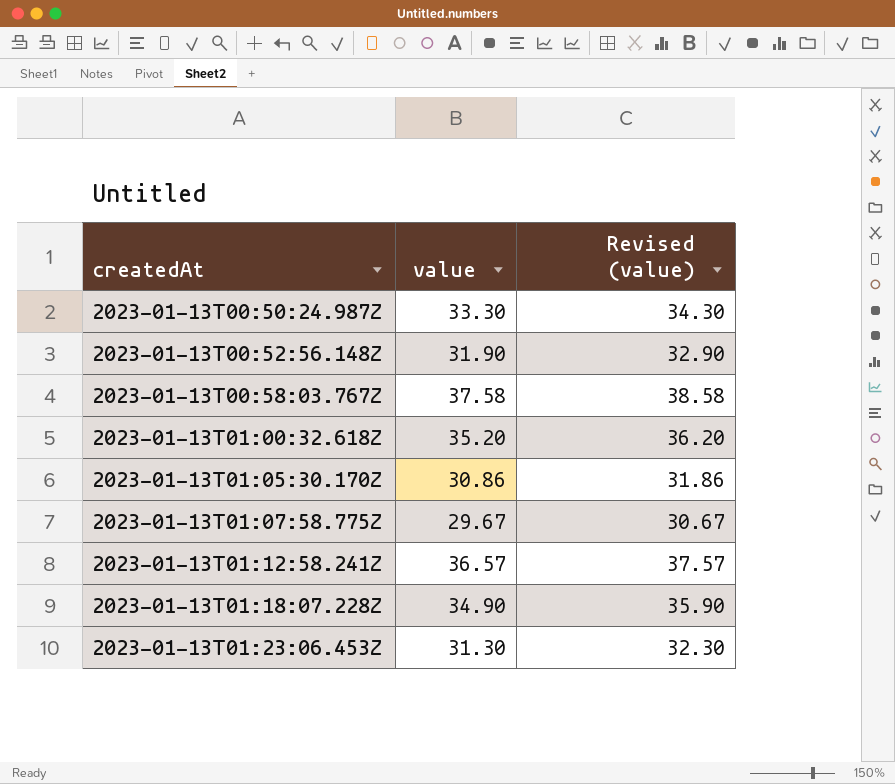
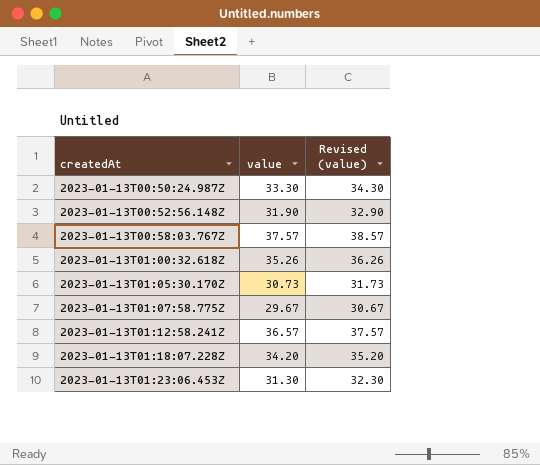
2023-01-13T00:58:03.767Z | value: 37.58 -> 37.57
2023-01-13T00:58:03.767Z | Revised (value): 38.58 -> 38.57
2023-01-13T01:00:32.618Z | value: 35.20 -> 35.26
2023-01-13T01:00:32.618Z | Revised (value): 36.20 -> 36.26
2023-01-13T01:05:30.170Z | value: 30.86 -> 30.73
2023-01-13T01:05:30.170Z | Revised (value): 31.86 -> 31.73
2023-01-13T01:18:07.228Z | value: 34.90 -> 34.20
2023-01-13T01:18:07.228Z | Revised (value): 35.90 -> 35.20

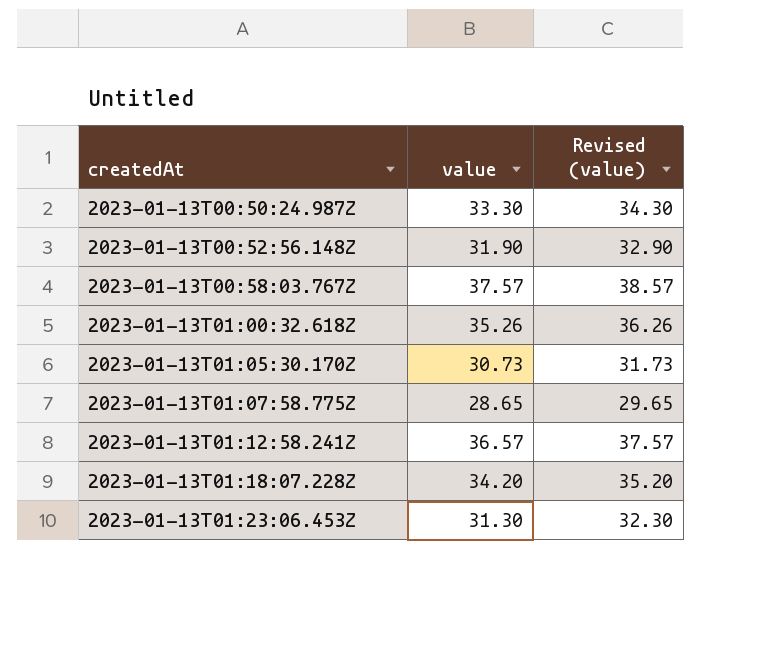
2023-01-13T01:07:58.775Z | value: 29.67 -> 28.65
2023-01-13T01:07:58.775Z | Revised (value): 30.67 -> 29.65

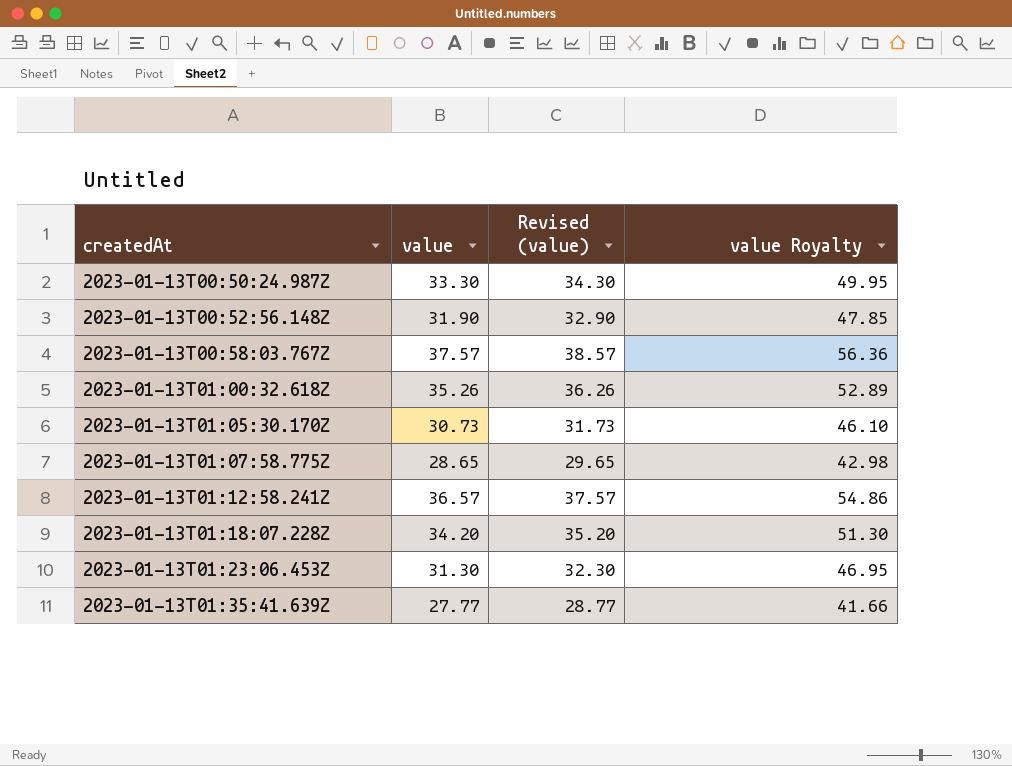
column value Royalty | formula: none -> [value] * 1.5
row 2023-01-13T01:35:41.639Z: none -> 27.77 | 28.77 | 41.66

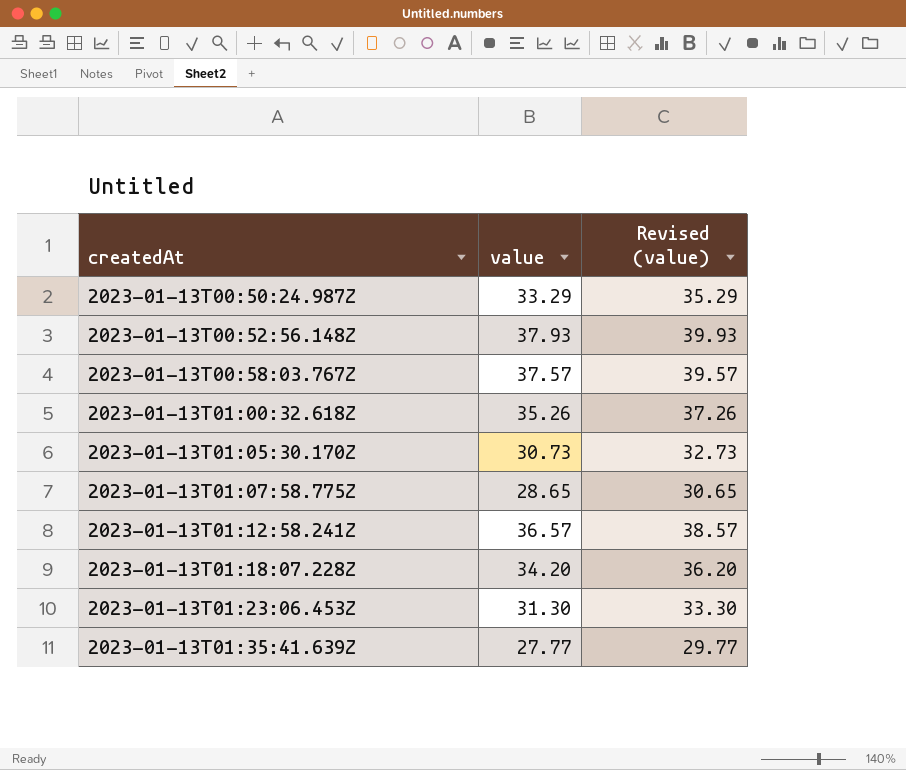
column value Royalty | formula: [value] * 1.5 -> none
column Revised (value) | formula: [value] + 1 -> [value] + 2
2023-01-13T00:50:24.987Z | value: 33.30 -> 33.29
2023-01-13T00:52:56.148Z | value: 31.90 -> 37.93

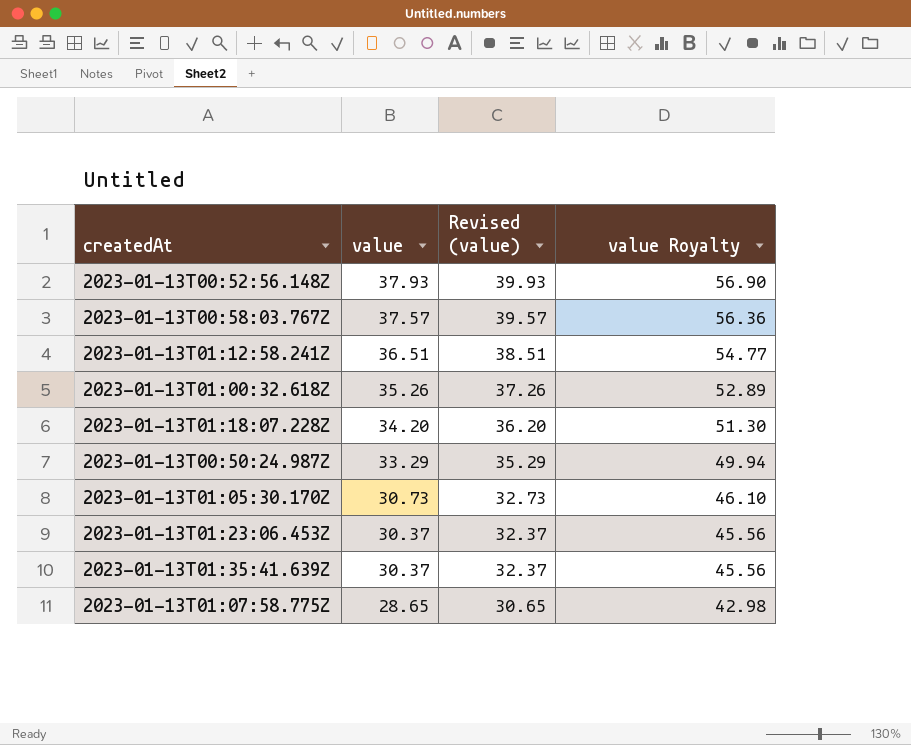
row order: createdAt ascending -> value descending
column value Royalty | formula: none -> [value] * 1.5
2023-01-13T01:12:58.241Z | value: 36.57 -> 36.51
2023-01-13T01:12:58.241Z | Revised (value): 38.57 -> 38.51
2023-01-13T01:23:06.453Z | value: 31.30 -> 30.37
2023-01-13T01:23:06.453Z | Revised (value): 33.30 -> 32.37
2023-01-13T01:35:41.639Z | value: 27.77 -> 30.37
2023-01-13T01:35:41.639Z | Revised (value): 29.77 -> 32.37

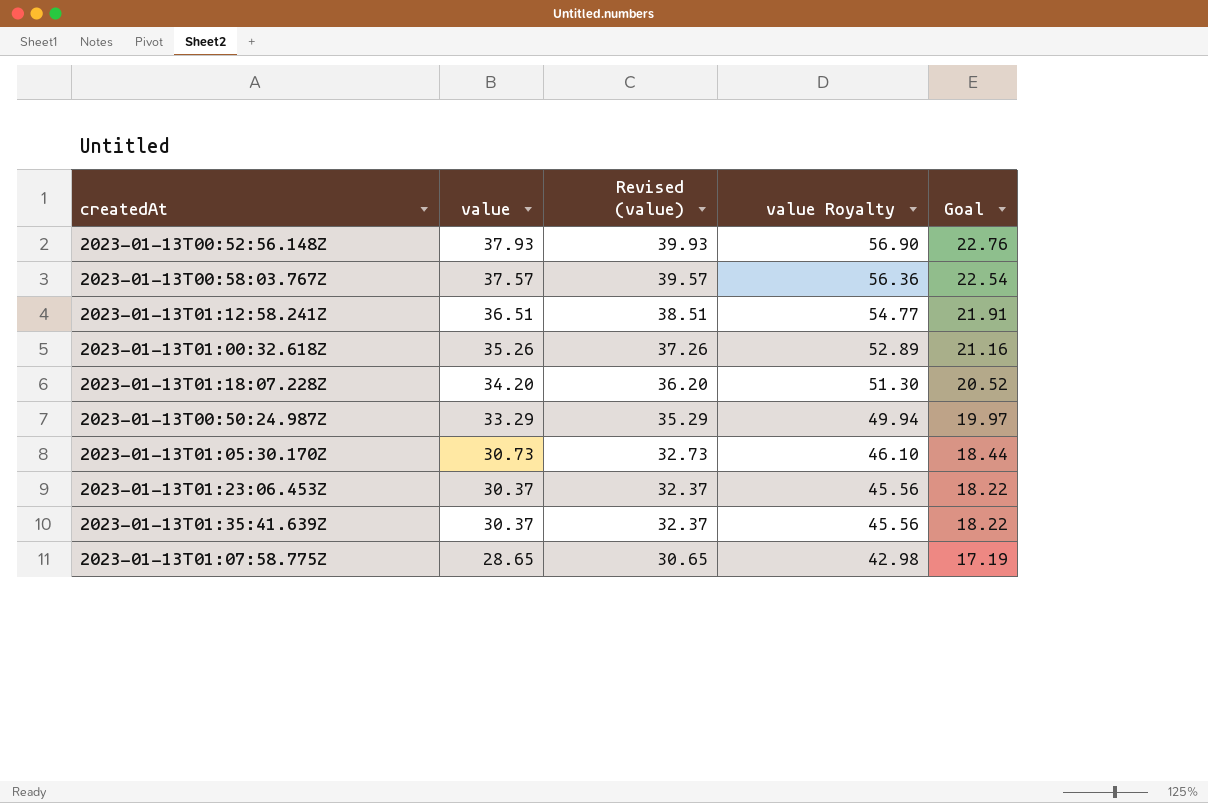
column Goal | formula: none -> [value] * 0.6

